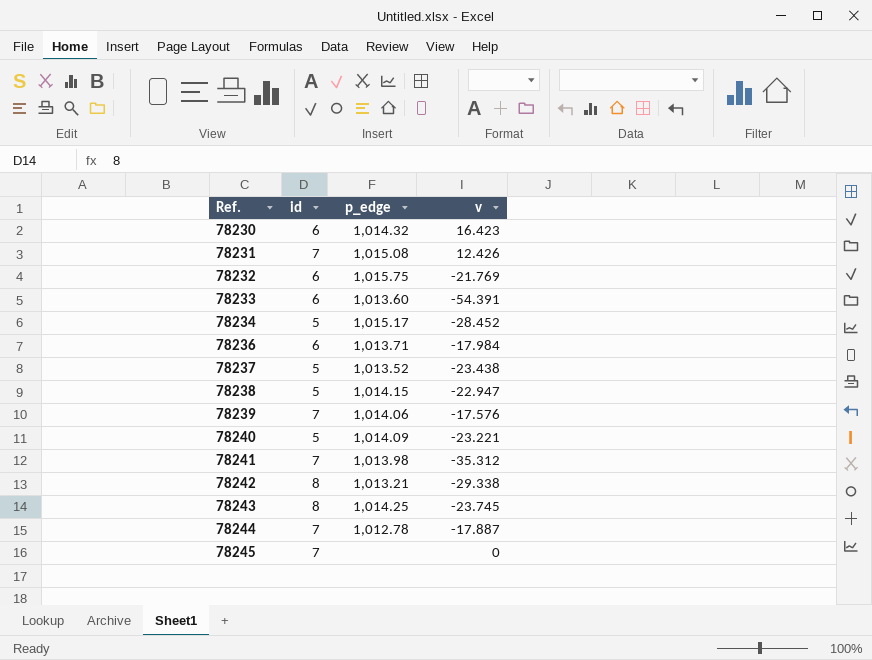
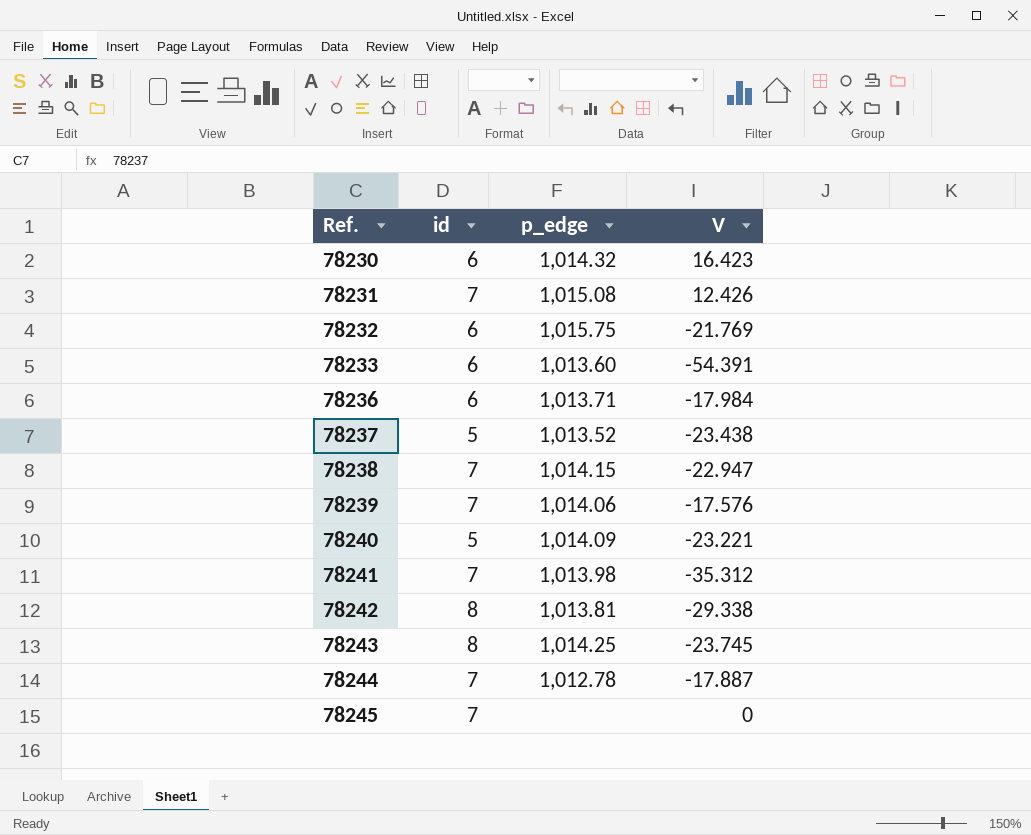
column name: v -> V
row 78234: 5 | 1,015.17 | -28.452 -> none
78238 | id: 5 -> 7
78242 | p_edge: 1,013.21 -> 1,013.81

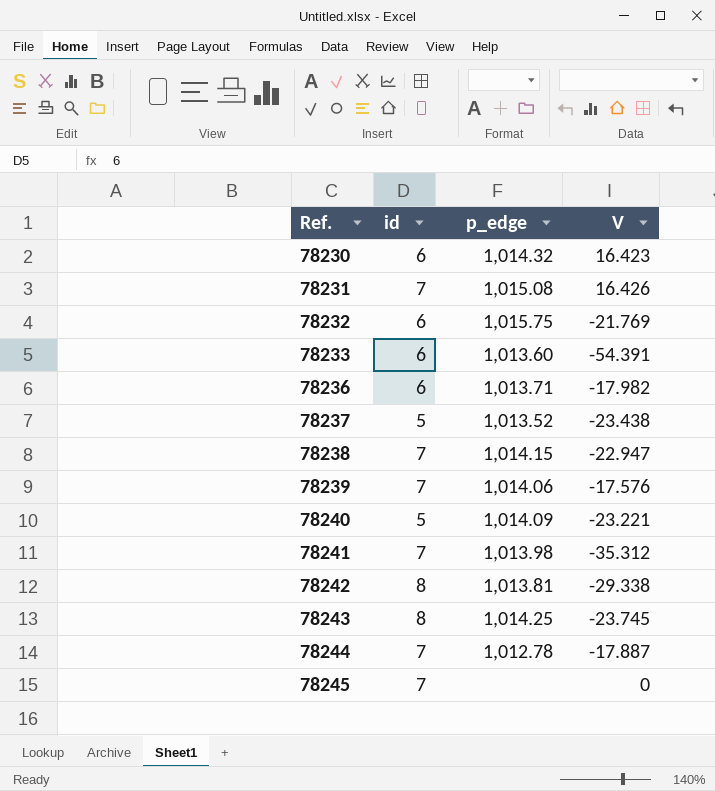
78231 | V: 12.426 -> 16.426
78236 | V: -17.984 -> -17.982

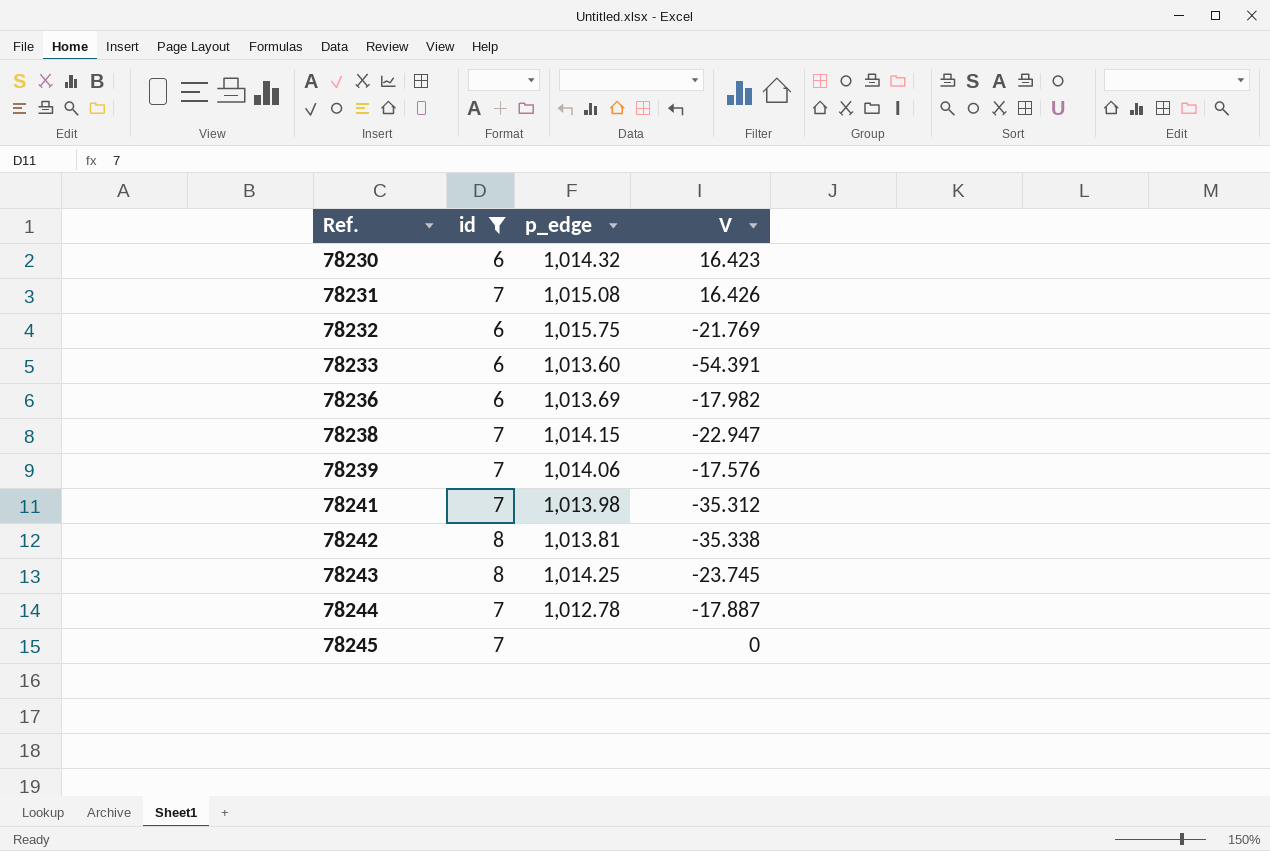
filter: none -> id != 5
78236 | p_edge: 1,013.71 -> 1,013.69
78242 | V: -29.338 -> -35.338

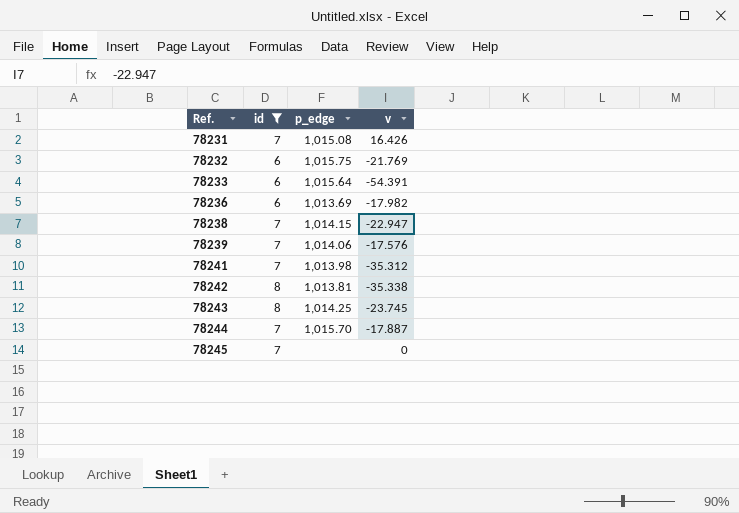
column name: V -> v
row 78230: 6 | 1,014.32 | 16.423 -> none
78233 | p_edge: 1,013.60 -> 1,015.64
78244 | p_edge: 1,012.78 -> 1,015.70

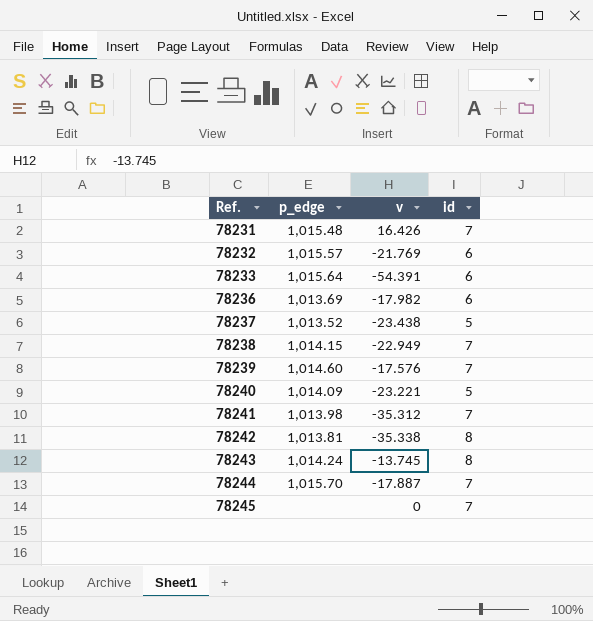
filter: id != 5 -> none
column id | position: 2 -> 4
78231 | p_edge: 1,015.08 -> 1,015.48
78232 | p_edge: 1,015.75 -> 1,015.57
78238 | v: -22.947 -> -22.949
78239 | p_edge: 1,014.06 -> 1,014.60
78243 | p_edge: 1,014.25 -> 1,014.24
78243 | v: -23.745 -> -13.745

